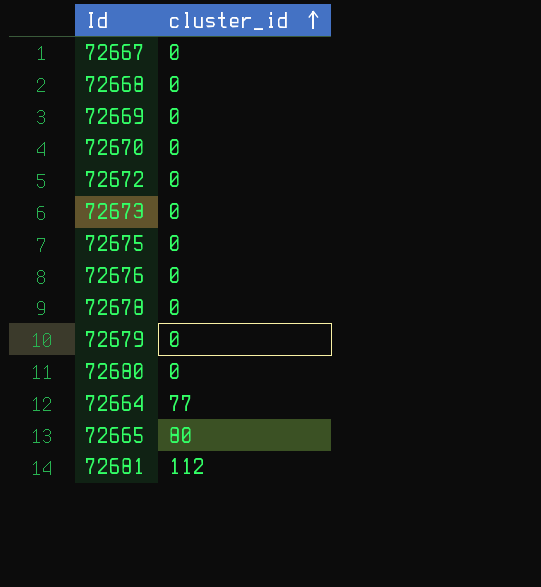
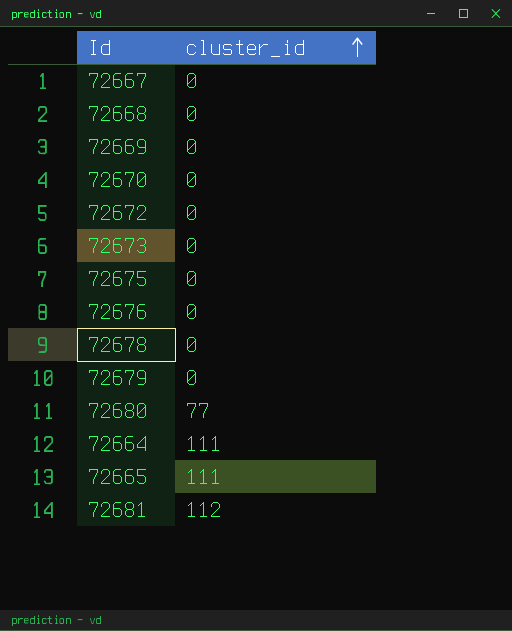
72680 | cluster_id: 0 -> 77
72664 | cluster_id: 77 -> 111
72665 | cluster_id: 80 -> 111

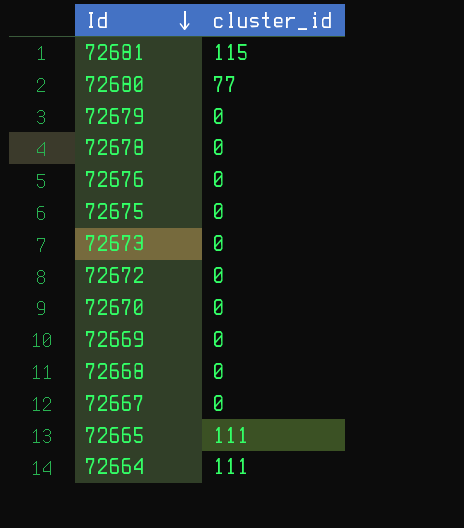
row order: cluster_id ascending -> Id descending
72681 | cluster_id: 112 -> 115

